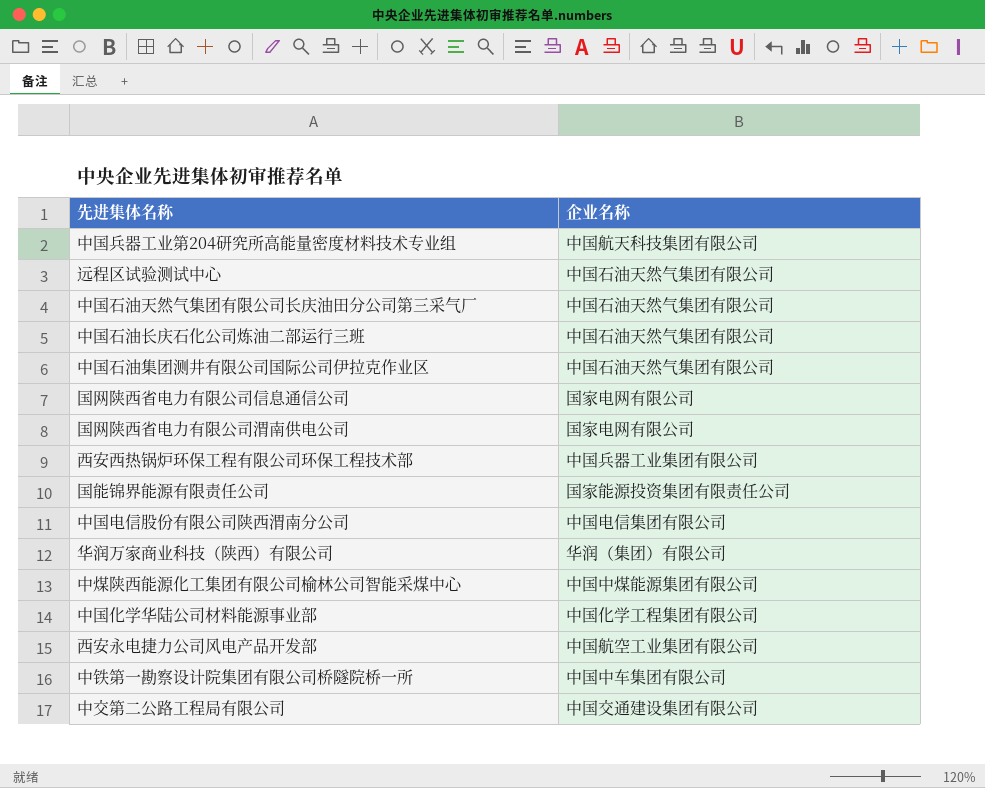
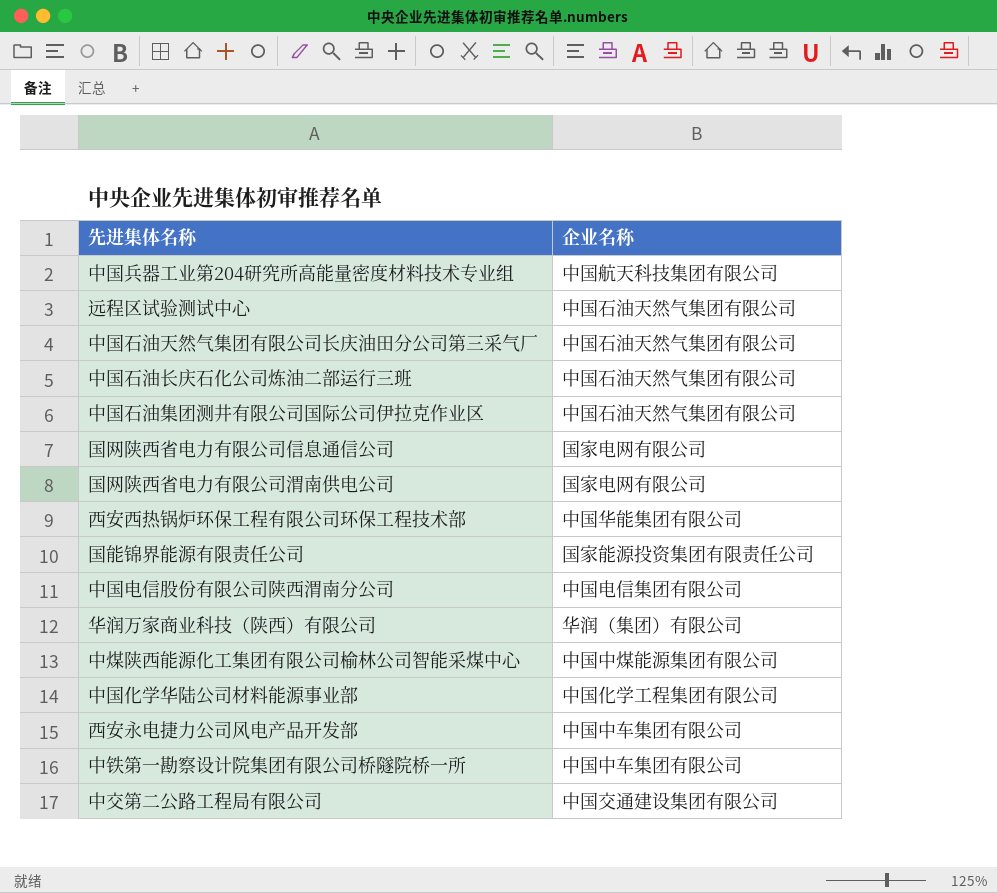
西安西热锅炉环保工程有限公司环保工程技术部 | 企业名称: 中国兵器工业集团有限公司 -> 中国华能集团有限公司
西安永电捷力公司风电产品开发部 | 企业名称: 中国航空工业集团有限公司 -> 中国中车集团有限公司

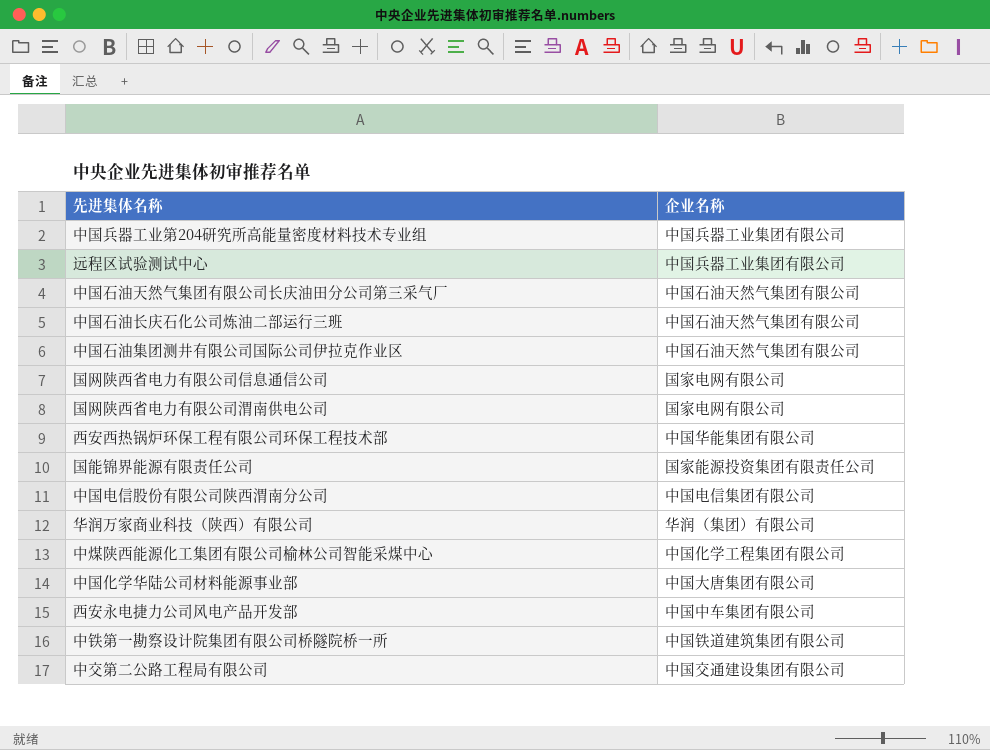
中国兵器工业第204研究所高能量密度材料技术专业组 | 企业名称: 中国航天科技集团有限公司 -> 中国兵器工业集团有限公司
远程区试验测试中心 | 企业名称: 中国石油天然气集团有限公司 -> 中国兵器工业集团有限公司
中煤陕西能源化工集团有限公司榆林公司智能采煤中心 | 企业名称: 中国中煤能源集团有限公司 -> 中国化学工程集团有限公司
中国化学华陆公司材料能源事业部 | 企业名称: 中国化学工程集团有限公司 -> 中国大唐集团有限公司
中铁第一勘察设计院集团有限公司桥隧院桥一所 | 企业名称: 中国中车集团有限公司 -> 中国铁道建筑集团有限公司

